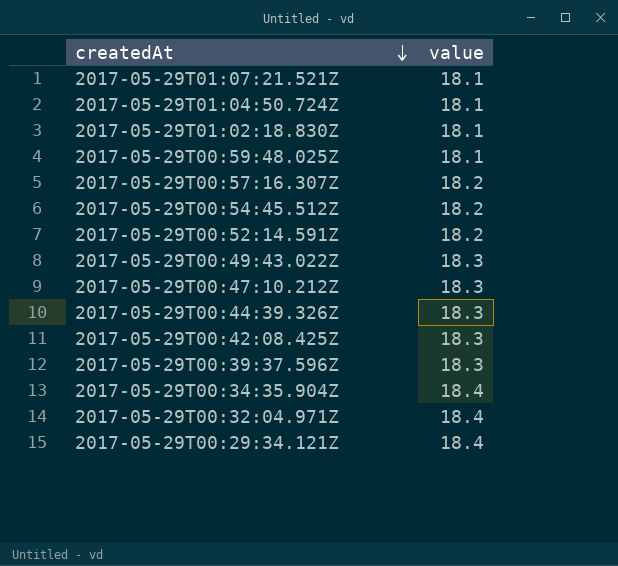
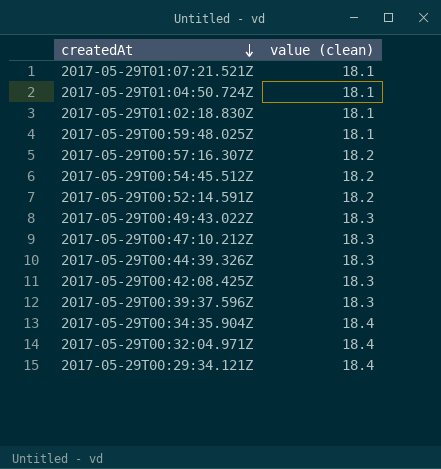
column name: value -> value (clean)

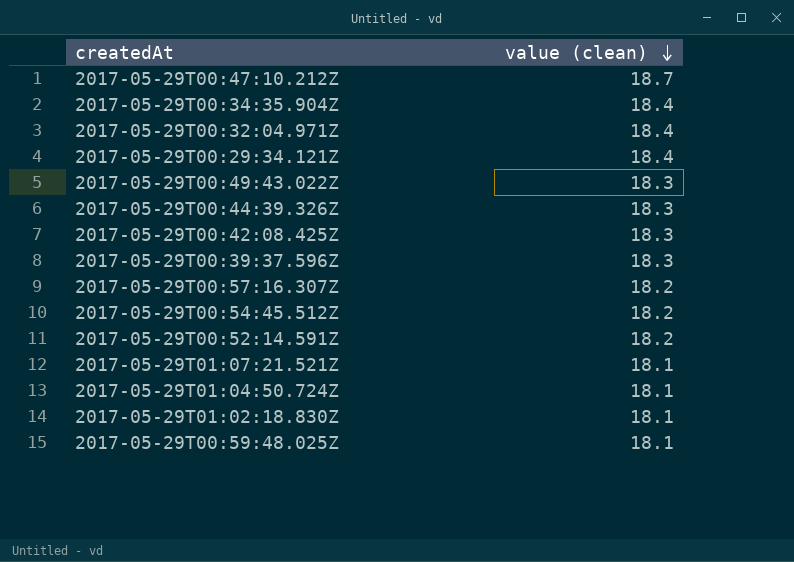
row order: createdAt descending -> value (clean) descending
2017-05-29T00:47:10.212Z | value (clean): 18.3 -> 18.7

